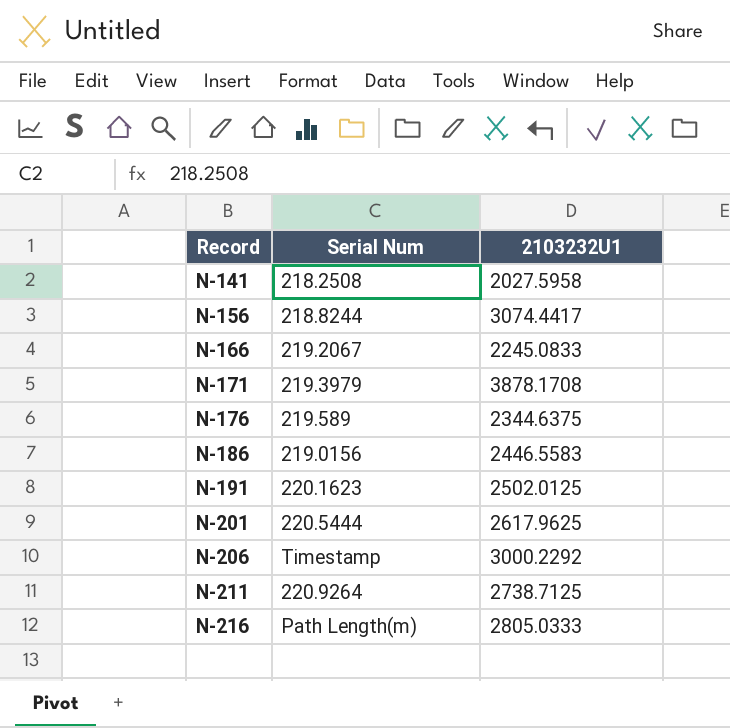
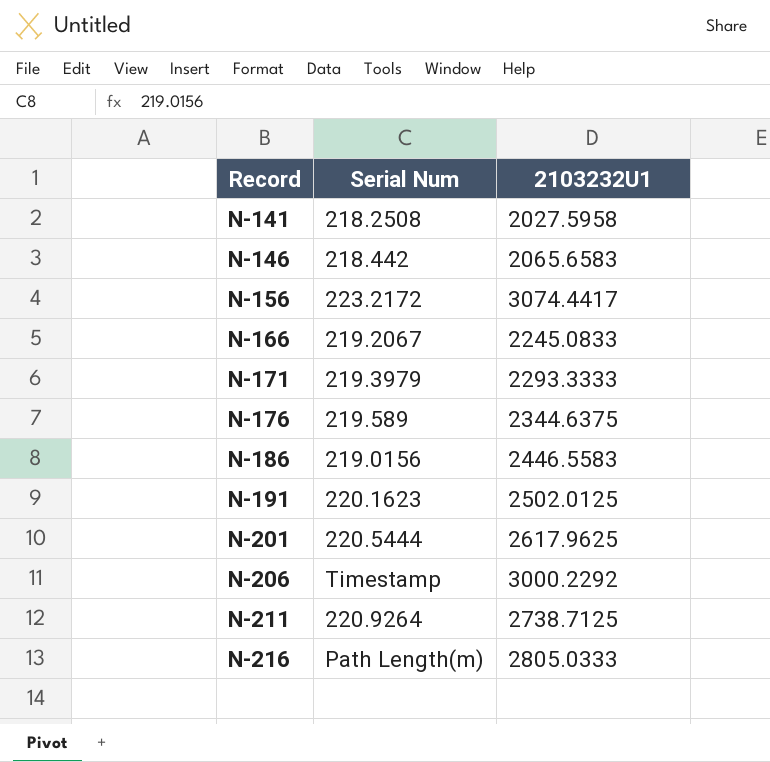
row N-146: none -> 218.442 | 2065.6583
N-156 | Serial Num: 218.8244 -> 223.2172
N-171 | 2103232U1: 3878.1708 -> 2293.3333

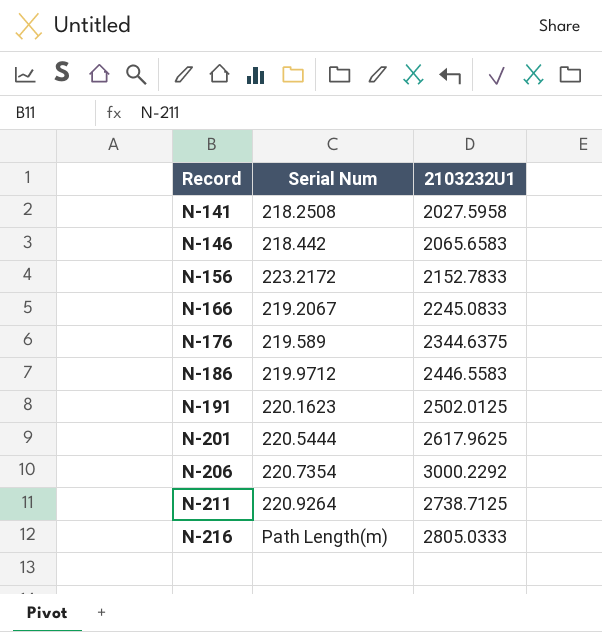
row N-171: 219.3979 | 2293.3333 -> none
N-156 | 2103232U1: 3074.4417 -> 2152.7833
N-186 | Serial Num: 219.0156 -> 219.9712
N-206 | Serial Num: Timestamp -> 220.7354

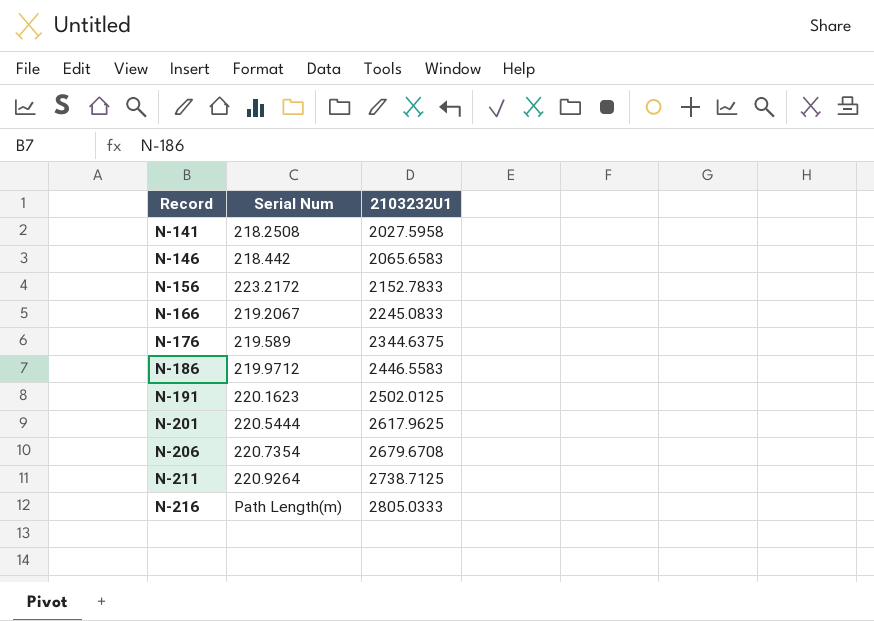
N-206 | 2103232U1: 3000.2292 -> 2679.6708

